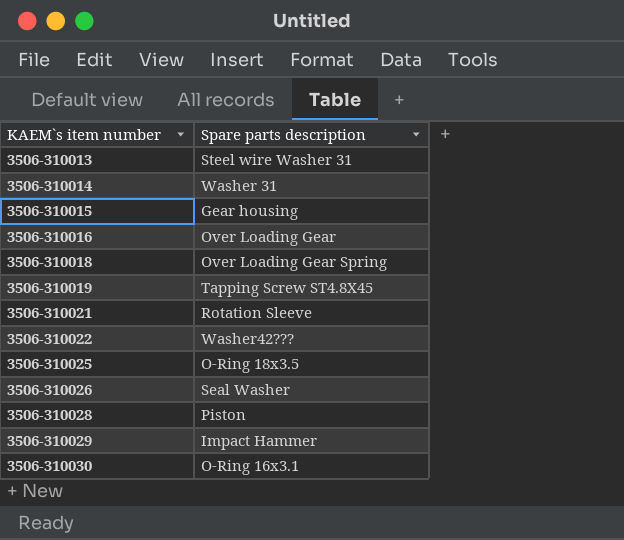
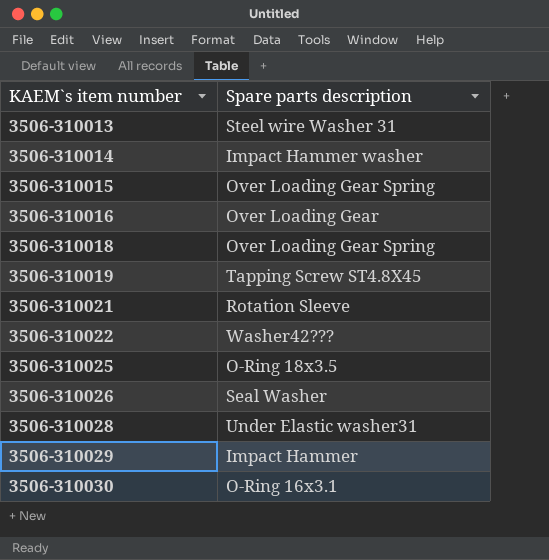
3506-310014 | Spare parts description: Washer 31 -> Impact Hammer washer
3506-310015 | Spare parts description: Gear housing -> Over Loading Gear Spring
3506-310028 | Spare parts description: Piston -> Under Elastic washer31

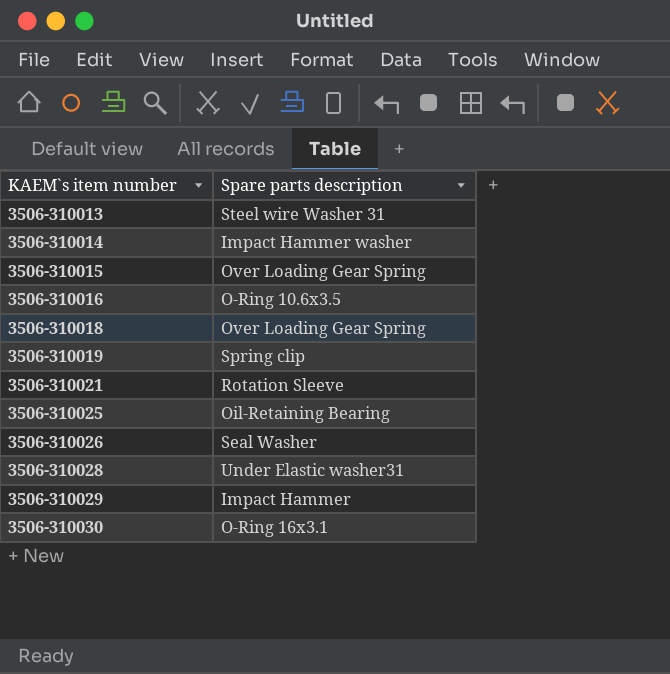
row 3506-310022: Washer42??? -> none
3506-310016 | Spare parts description: Over Loading Gear -> O-Ring 10.6x3.5
3506-310019 | Spare parts description: Tapping Screw ST4.8X45 -> Spring clip
3506-310025 | Spare parts description: O-Ring 18x3.5 -> Oil-Retaining Bearing

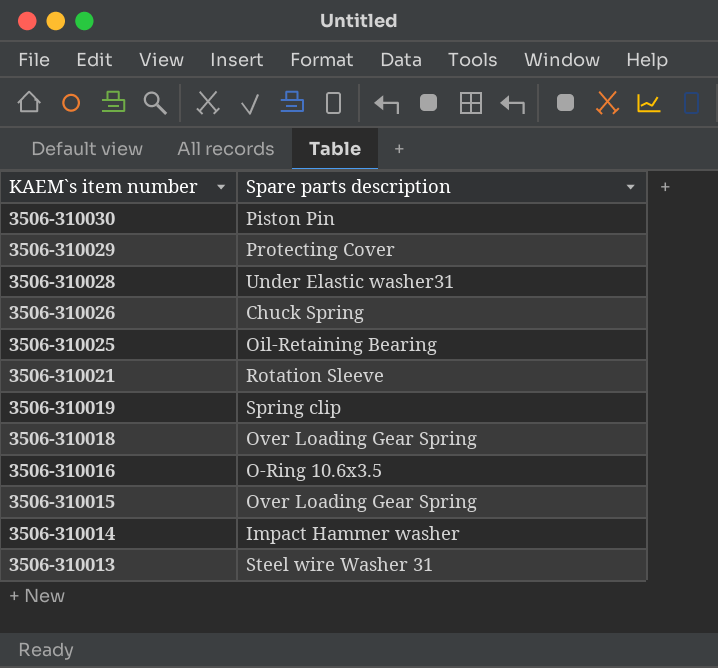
row order: KAEM`s item number ascending -> KAEM`s item number descending
3506-310030 | Spare parts description: O-Ring 16x3.1 -> Piston Pin
3506-310029 | Spare parts description: Impact Hammer -> Protecting Cover
3506-310026 | Spare parts description: Seal Washer -> Chuck Spring

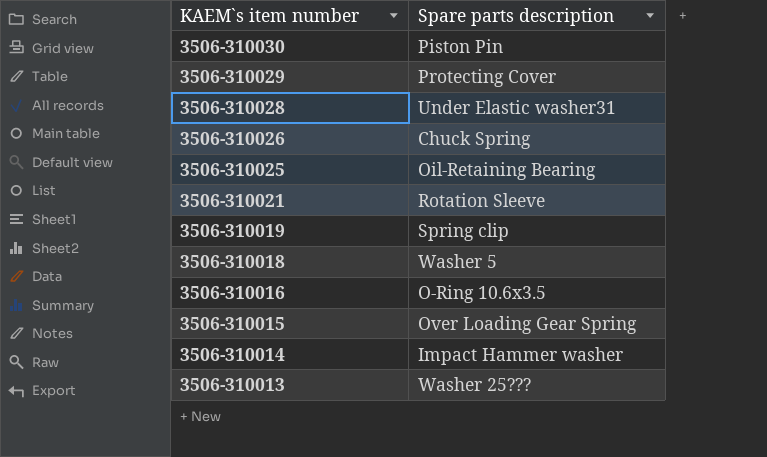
3506-310018 | Spare parts description: Over Loading Gear Spring -> Washer 5
3506-310013 | Spare parts description: Steel wire Washer 31 -> Washer 25???

